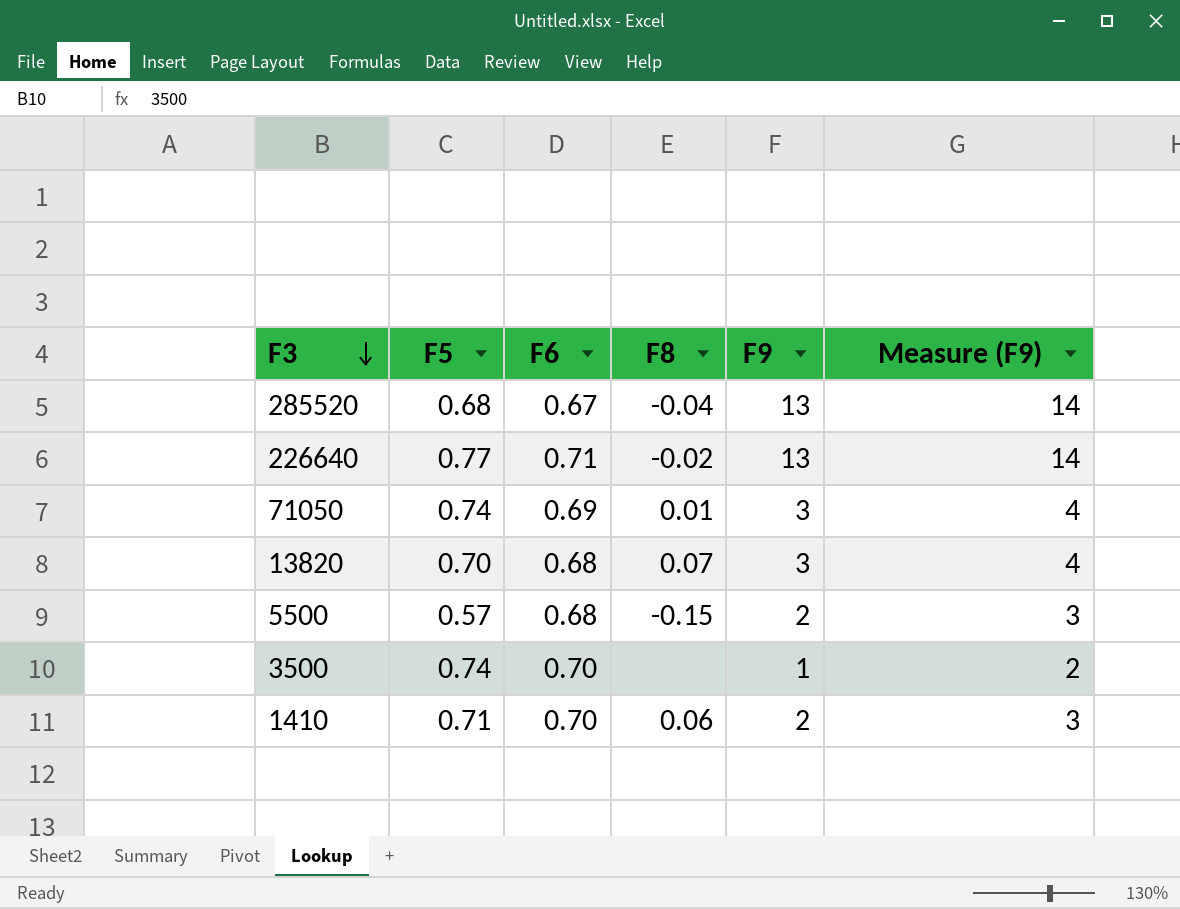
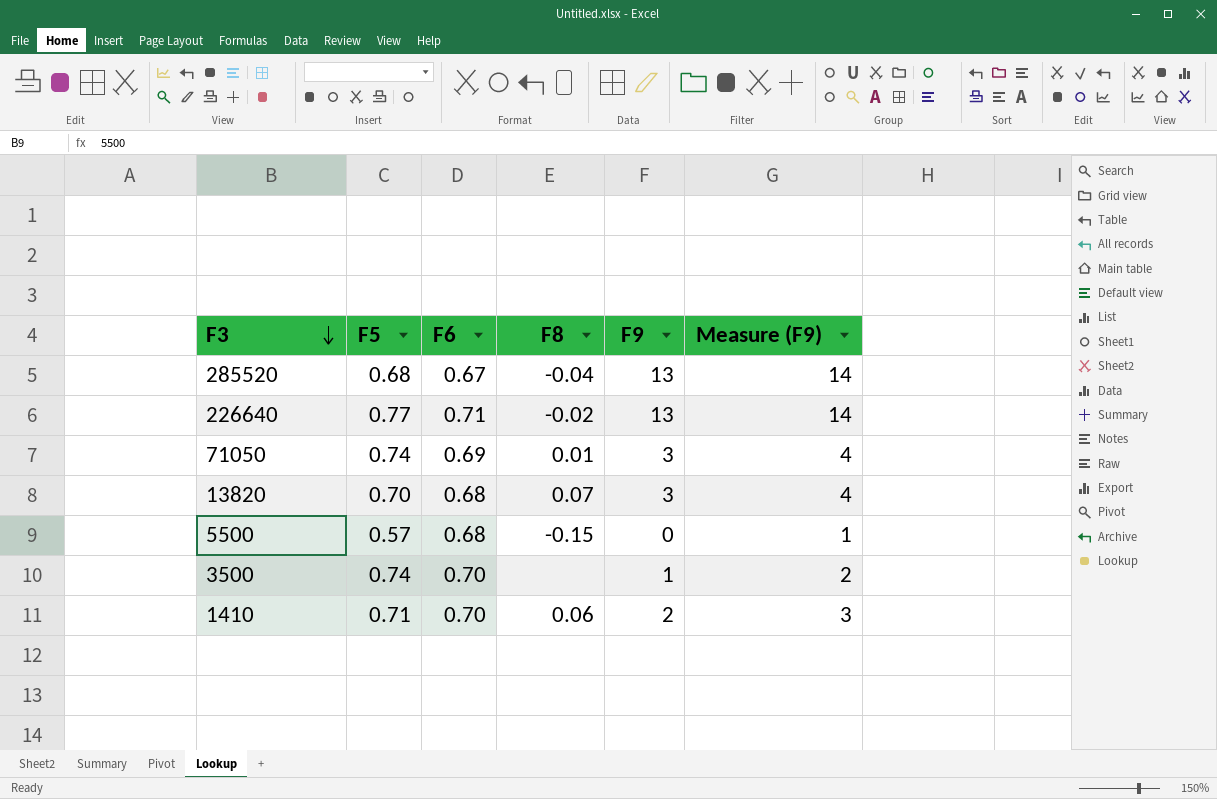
5500 | F9: 2 -> 0
5500 | Measure (F9): 3 -> 1

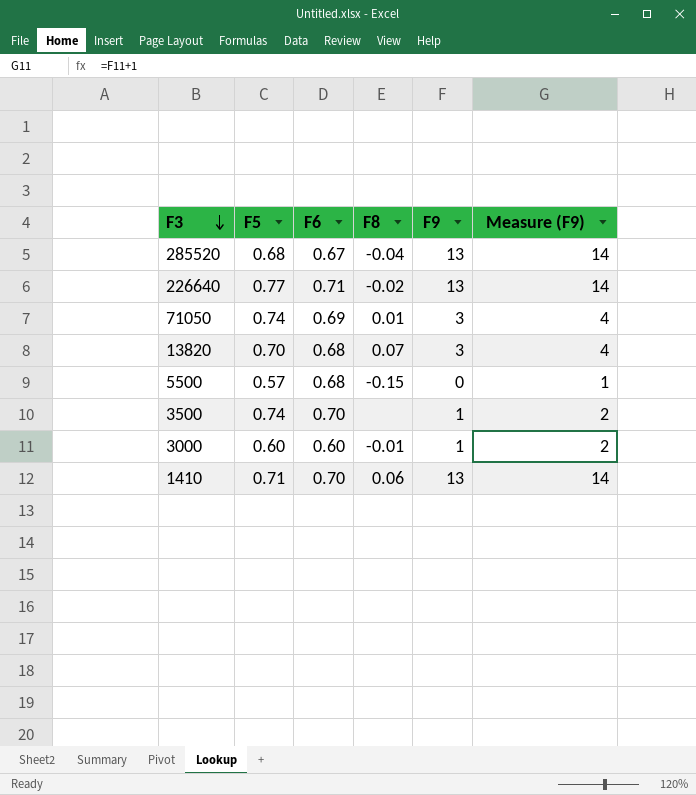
row 3000: none -> 0.60 | 0.60 | -0.01 | 1 | 2
1410 | F9: 2 -> 13
1410 | Measure (F9): 3 -> 14

